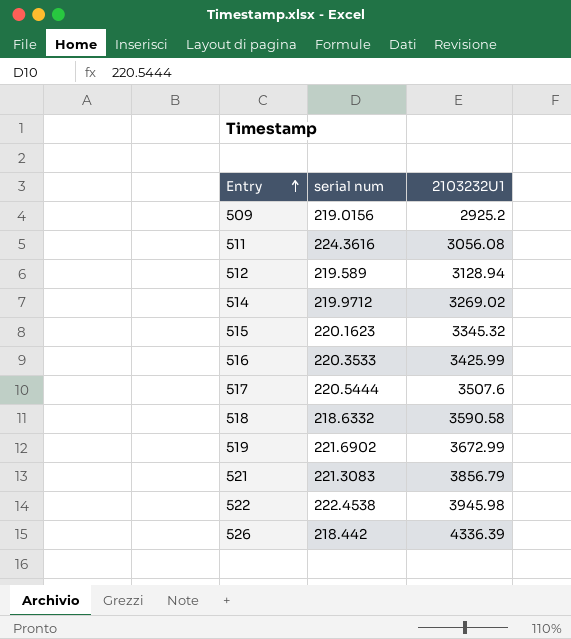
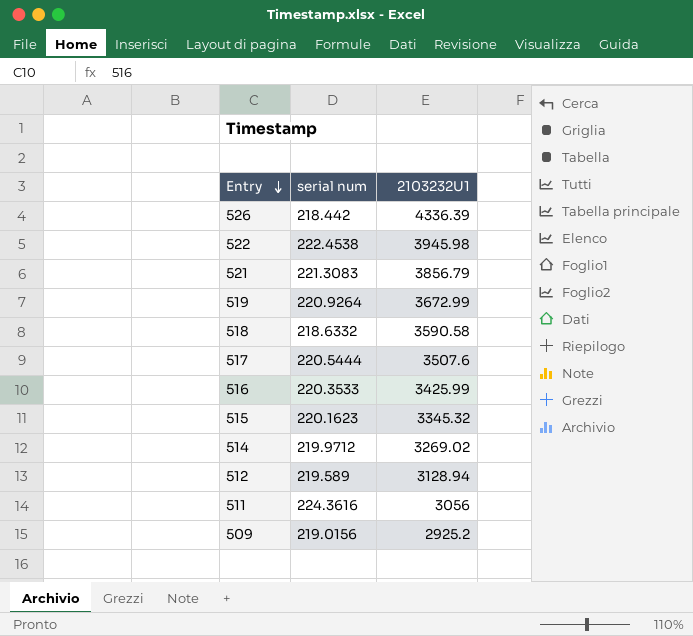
row order: Entry ascending -> Entry descending
519 | serial num: 221.6902 -> 220.9264
511 | 2103232U1: 3056.08 -> 3056

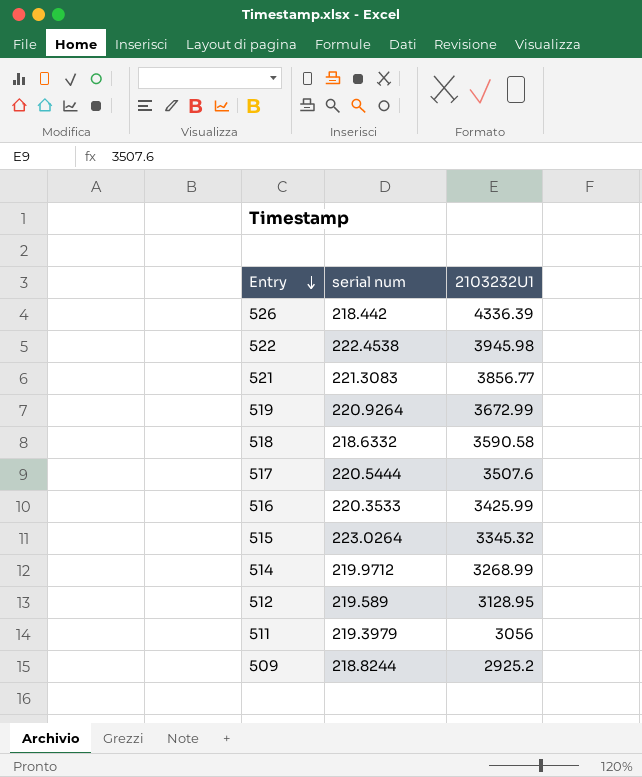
521 | 2103232U1: 3856.79 -> 3856.77
515 | serial num: 220.1623 -> 223.0264
514 | 2103232U1: 3269.02 -> 3268.99
512 | 2103232U1: 3128.94 -> 3128.95
511 | serial num: 224.3616 -> 219.3979
509 | serial num: 219.0156 -> 218.8244

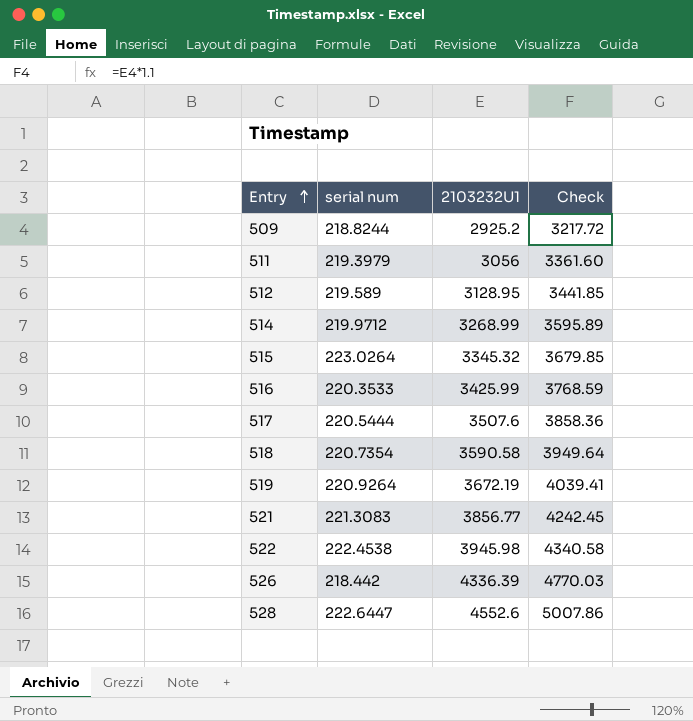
row order: Entry descending -> Entry ascending
column Check | formula: none -> [2103232U1] * 1.1
518 | serial num: 218.6332 -> 220.7354
519 | 2103232U1: 3672.99 -> 3672.19
row 528: none -> 222.6447 | 4552.6 | 5007.86

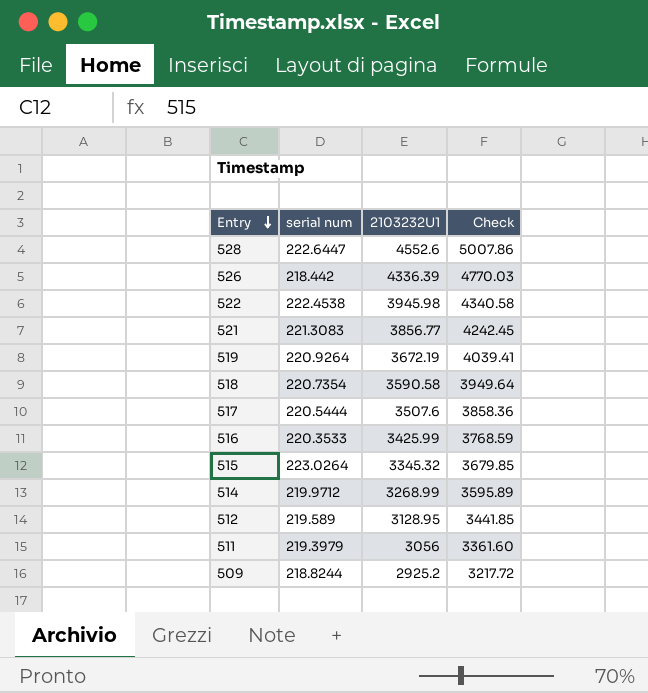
row order: Entry ascending -> Entry descending

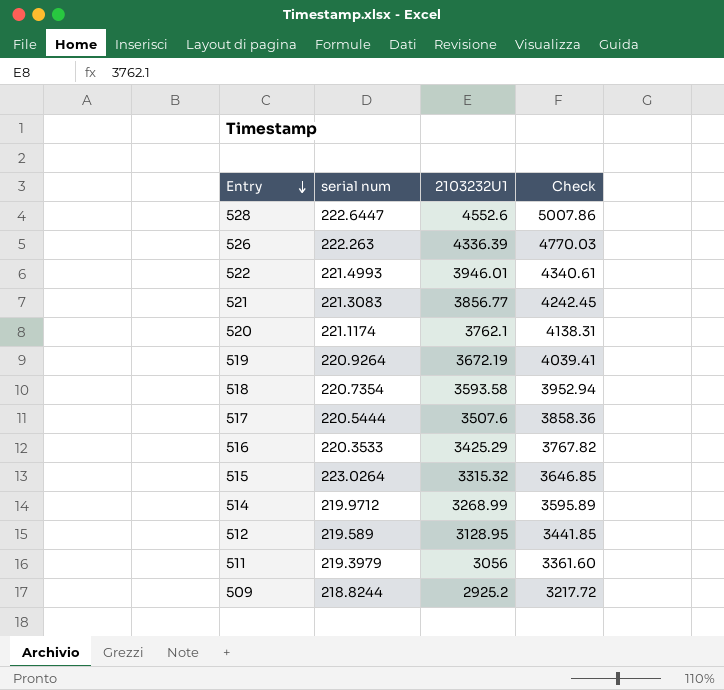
526 | serial num: 218.442 -> 222.263
522 | serial num: 222.4538 -> 221.4993
522 | 2103232U1: 3945.98 -> 3946.01
522 | Check: 4340.58 -> 4340.61
row 520: none -> 221.1174 | 3762.1 | 4138.31
518 | 2103232U1: 3590.58 -> 3593.58
518 | Check: 3949.64 -> 3952.94
516 | 2103232U1: 3425.99 -> 3425.29
516 | Check: 3768.59 -> 3767.82
515 | 2103232U1: 3345.32 -> 3315.32
515 | Check: 3679.85 -> 3646.85

